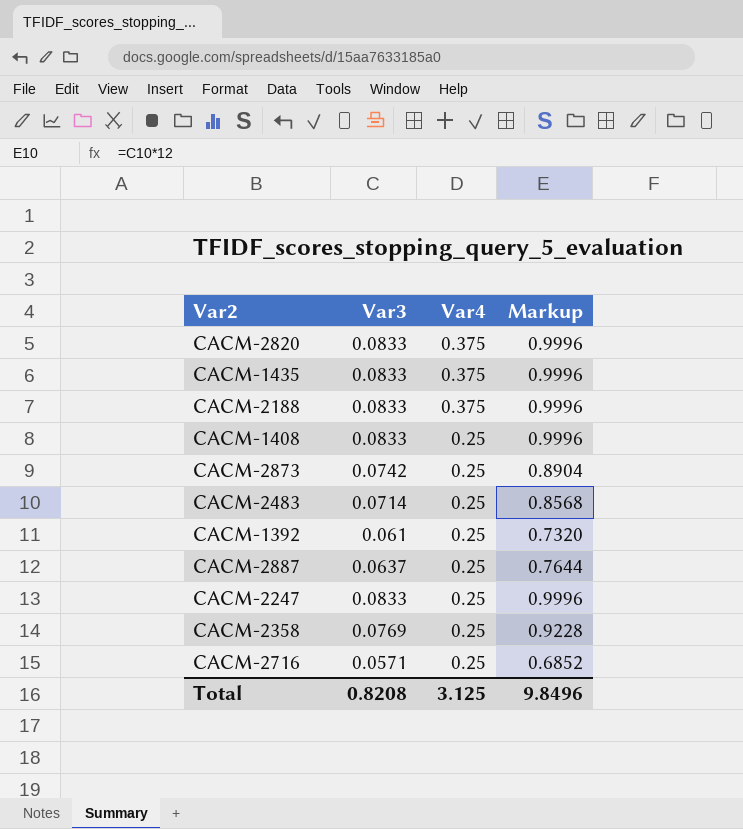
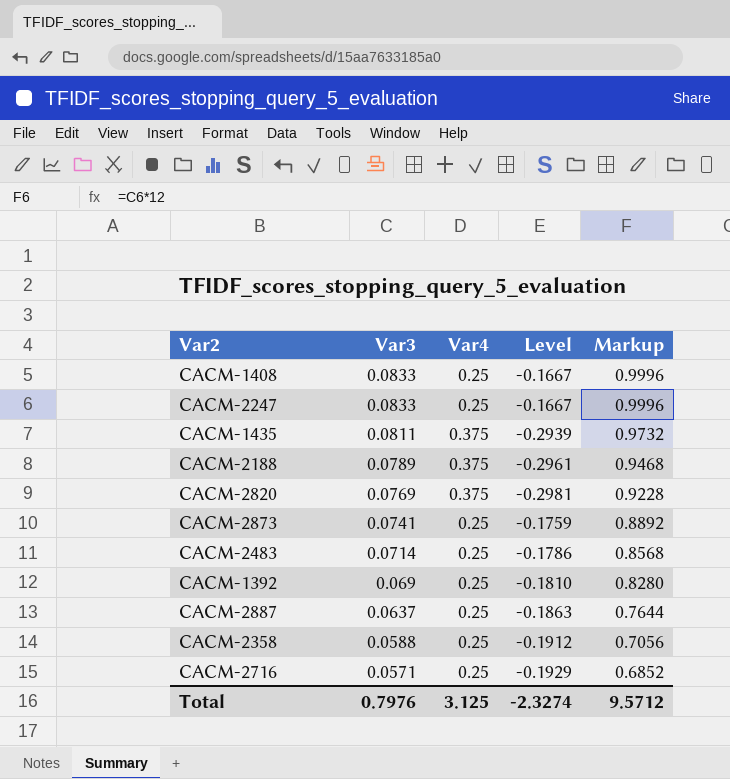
row order: Var4 descending -> Var3 descending
column Level | formula: none -> [Var3] - [Var4]
CACM-1435 | Var3: 0.0833 -> 0.0811
CACM-1435 | Markup: 0.9996 -> 0.9732
CACM-2188 | Var3: 0.0833 -> 0.0789
CACM-2188 | Markup: 0.9996 -> 0.9468
CACM-2820 | Var3: 0.0833 -> 0.0769
CACM-2820 | Markup: 0.9996 -> 0.9228
CACM-2873 | Var3: 0.0742 -> 0.0741
CACM-2873 | Markup: 0.8904 -> 0.8892
CACM-1392 | Var3: 0.061 -> 0.069
CACM-1392 | Markup: 0.7320 -> 0.8280
CACM-2358 | Var3: 0.0769 -> 0.0588
CACM-2358 | Markup: 0.9228 -> 0.7056
Total | Var3: 0.8208 -> 0.7976
Total | Markup: 9.8496 -> 9.5712

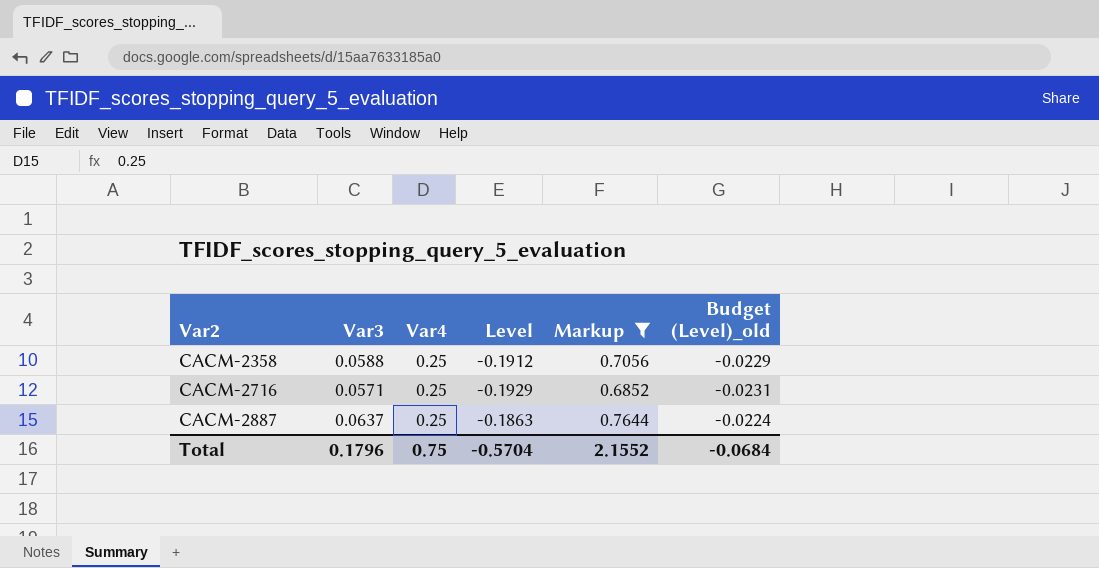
filter: none -> Markup <= 0.7644
row order: Var3 descending -> Var2 ascending
column Budget (Level)_old | formula: none -> [Level] * 0.12
Total | Var3: 0.7976 -> 0.1796
Total | Var4: 3.125 -> 0.75
Total | Level: -2.3274 -> -0.5704
Total | Markup: 9.5712 -> 2.1552

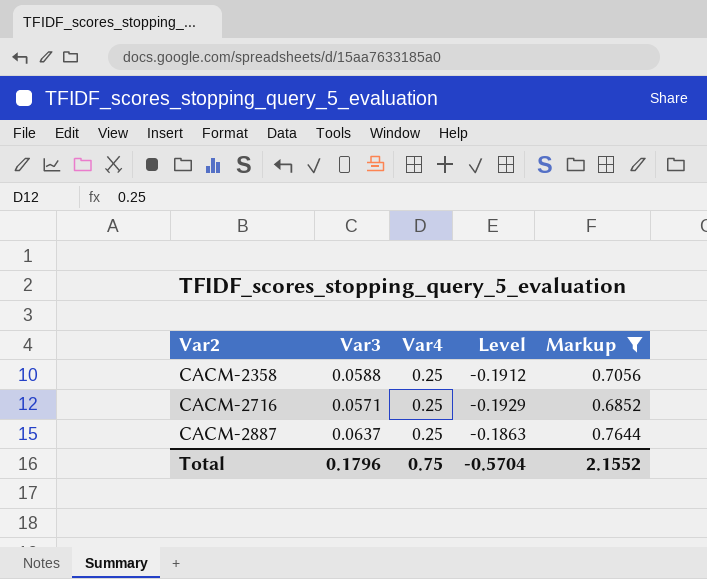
column Budget (Level)_old | formula: [Level] * 0.12 -> none

